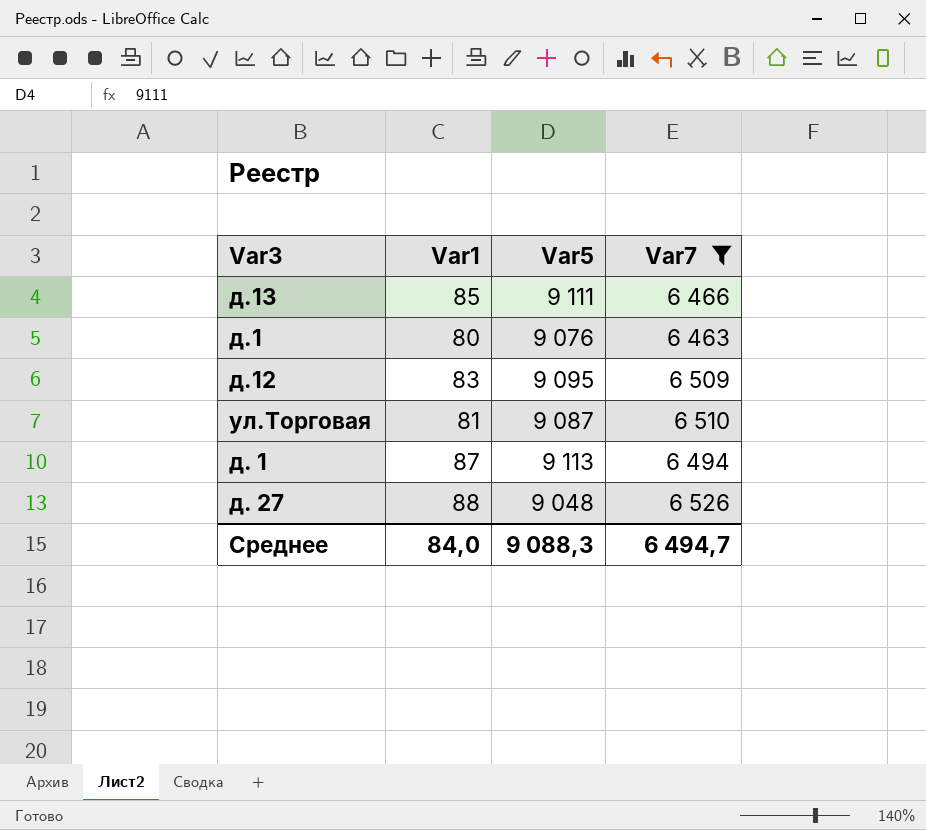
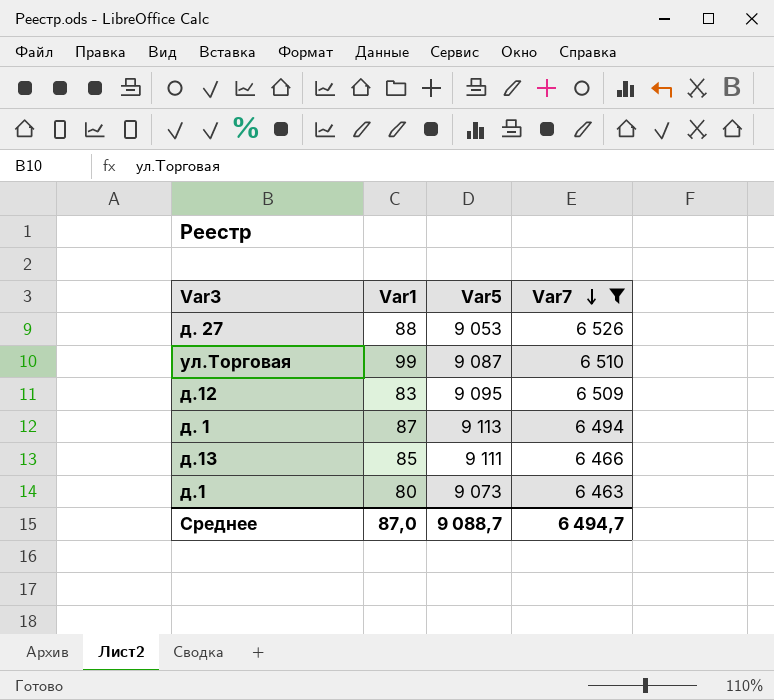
row order: none -> Var7 descending
д. 27 | Var5: 9 048 -> 9 053
ул.Торговая | Var1: 81 -> 99
д.1 | Var5: 9 076 -> 9 073
Среднее | Var1: 84,0 -> 87,0
Среднее | Var5: 9 088,3 -> 9 088,7

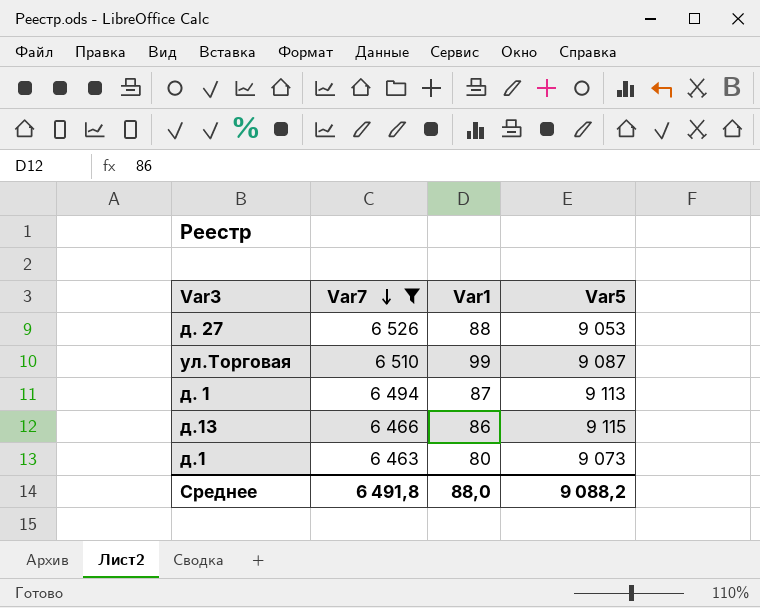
column Var7 | position: 4 -> 2
row д.12: 83 | 9 095 | 6 509 -> none
д.13 | Var1: 85 -> 86
д.13 | Var5: 9 111 -> 9 115
Среднее | Var7: 6 494,7 -> 6 491,8
Среднее | Var1: 87,0 -> 88,0
Среднее | Var5: 9 088,7 -> 9 088,2

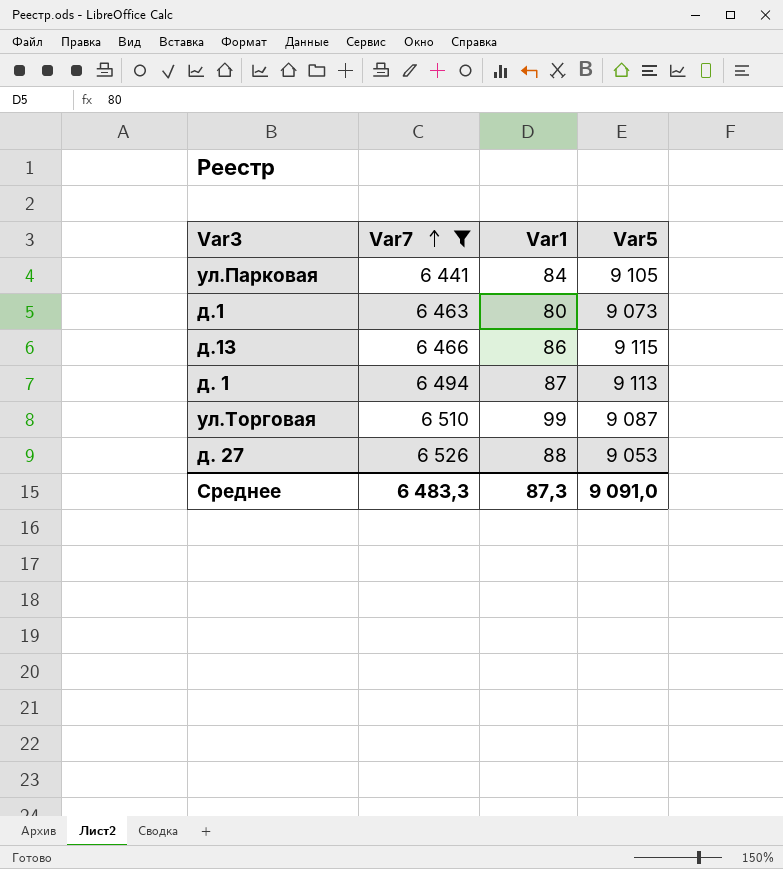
row order: Var7 descending -> Var7 ascending
row ул.Парковая: none -> 6 441 | 84 | 9 105
Среднее | Var7: 6 491,8 -> 6 483,3
Среднее | Var1: 88,0 -> 87,3
Среднее | Var5: 9 088,2 -> 9 091,0

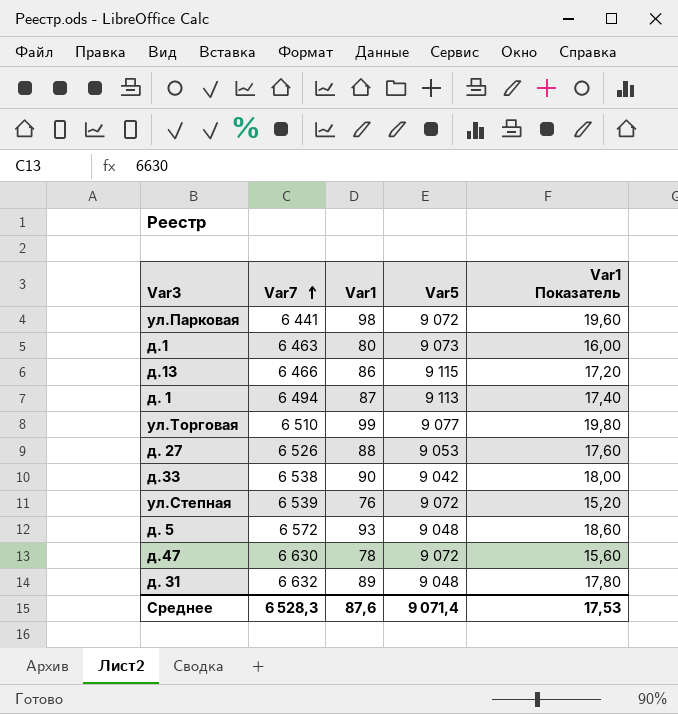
filter: Var7 <= 6 526 -> none
column Var1 Показатель | formula: none -> [Var1] * 0,2
ул.Парковая | Var1: 84 -> 98
ул.Парковая | Var5: 9 105 -> 9 072
ул.Торговая | Var5: 9 087 -> 9 077
Среднее | Var7: 6 483,3 -> 6 528,3
Среднее | Var1: 87,3 -> 87,6
Среднее | Var5: 9 091,0 -> 9 071,4

